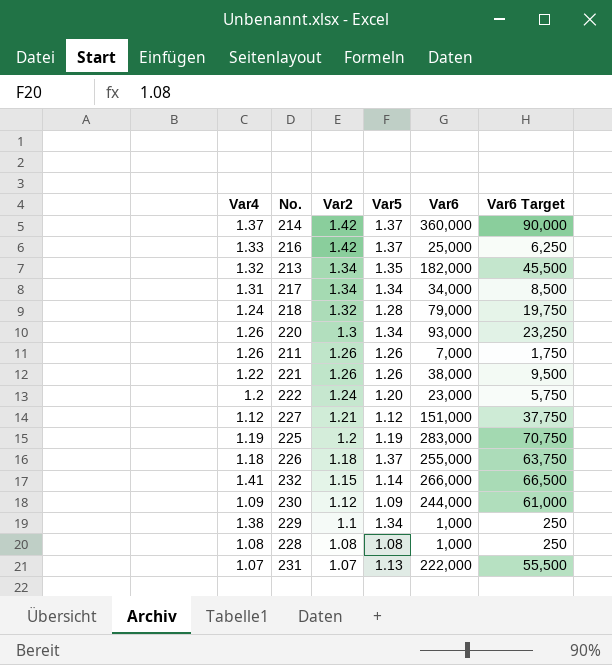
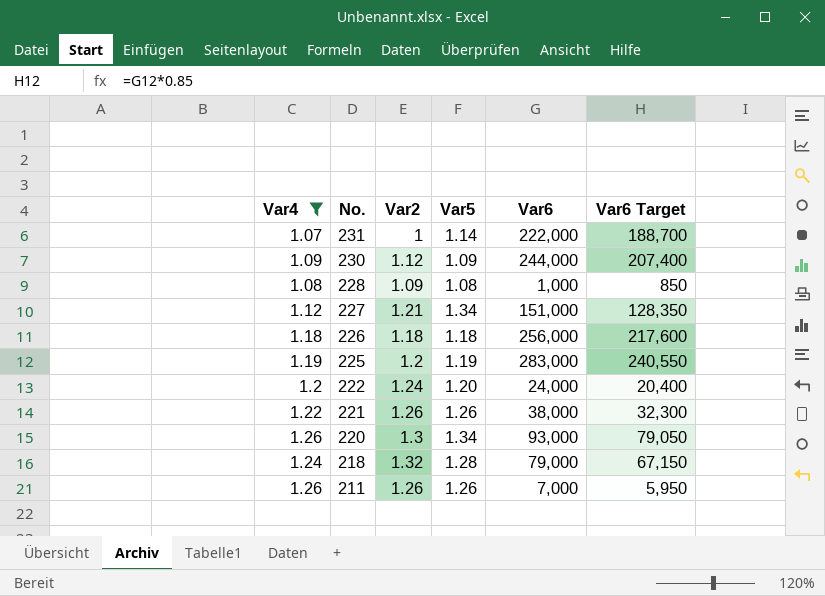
filter: none -> Var4 <= 1.26
row order: Var2 descending -> No. descending
column Var6 Target | formula: [Var6] * 0.25 -> [Var6] * 0.85
231 | Var2: 1.07 -> 1
231 | Var5: 1.13 -> 1.14
228 | Var2: 1.08 -> 1.09
227 | Var5: 1.12 -> 1.34
226 | Var5: 1.37 -> 1.18
226 | Var6: 255,000 -> 256,000
222 | Var6: 23,000 -> 24,000

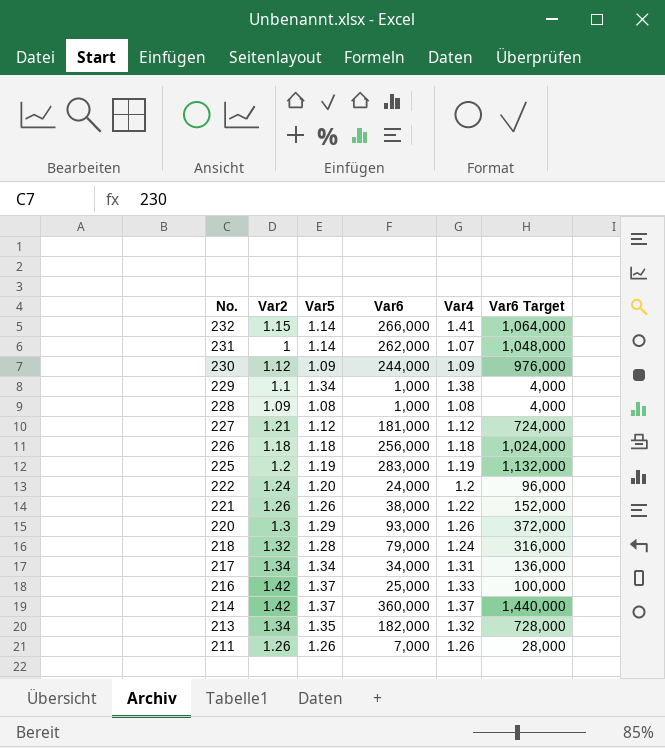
filter: Var4 <= 1.26 -> none
column Var4 | position: 1 -> 5
column Var6 Target | formula: [Var6] * 0.85 -> [Var6] * 4
231 | Var6: 222,000 -> 262,000
227 | Var5: 1.34 -> 1.12
227 | Var6: 151,000 -> 181,000
220 | Var5: 1.34 -> 1.29

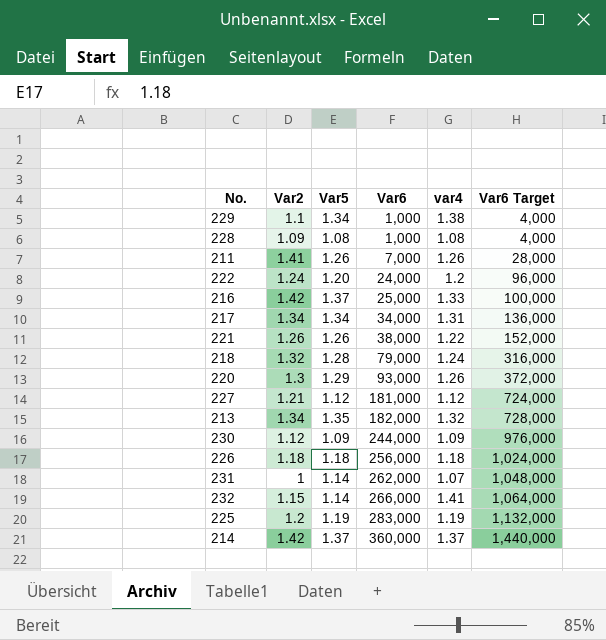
row order: No. descending -> Var6 ascending
column name: Var4 -> var4
211 | Var2: 1.26 -> 1.41

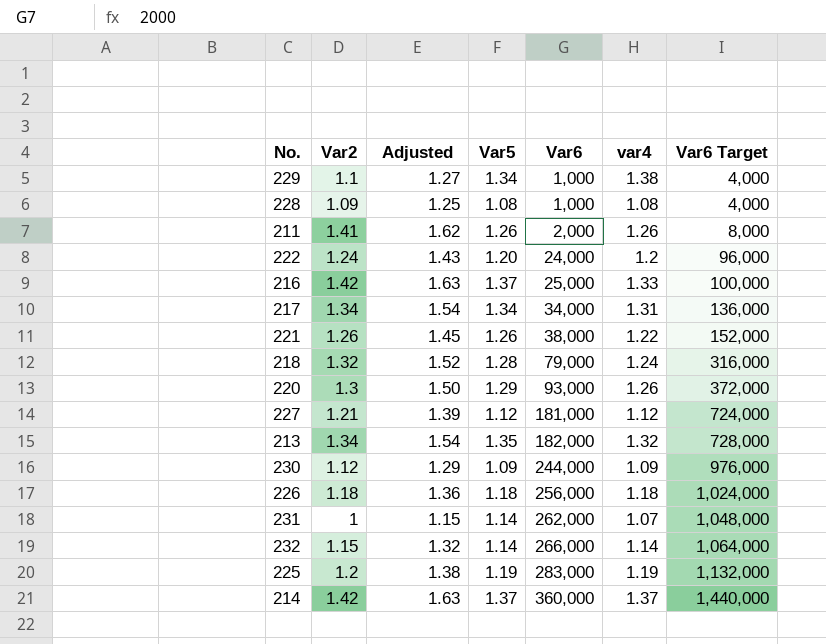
column Adjusted | formula: none -> [Var2] * 1.15
211 | Var6: 7,000 -> 2,000
211 | Var6 Target: 28,000 -> 8,000
232 | var4: 1.41 -> 1.14

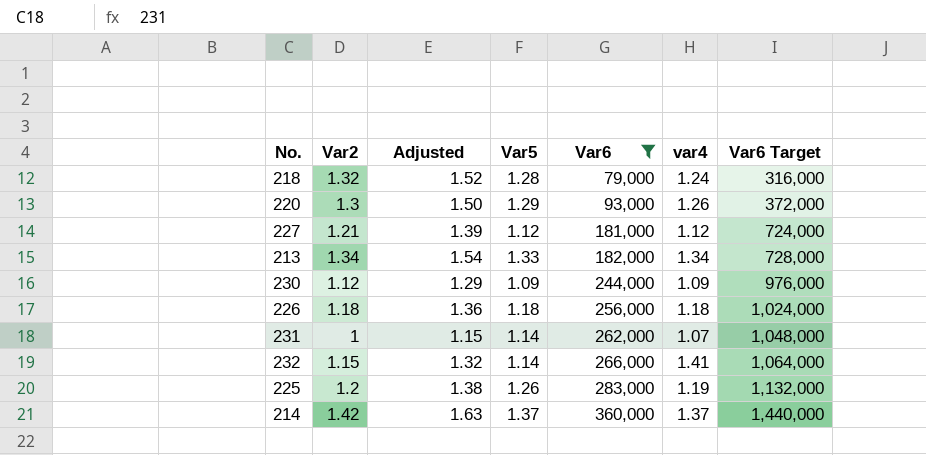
filter: none -> Var6 >= 79,000
213 | Var5: 1.35 -> 1.33
213 | var4: 1.32 -> 1.34
232 | var4: 1.14 -> 1.41
225 | Var5: 1.19 -> 1.26

